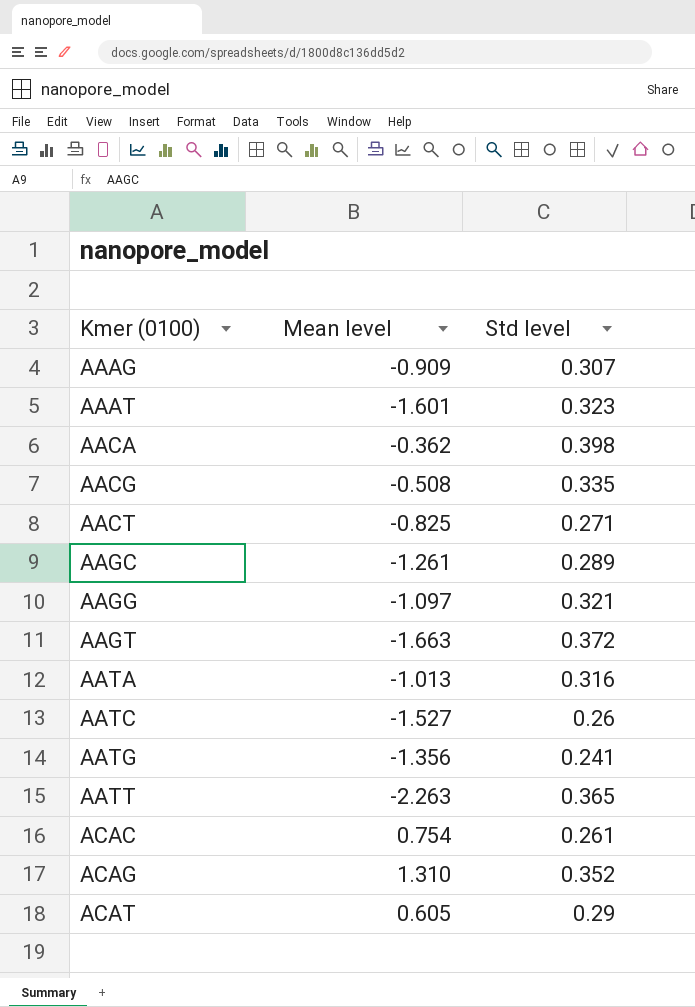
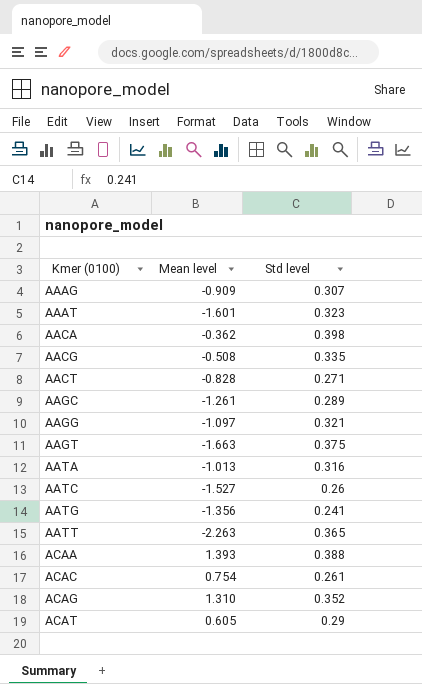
AACT | Mean level: -0.825 -> -0.828
AAGT | Std level: 0.372 -> 0.375
row ACAA: none -> 1.393 | 0.388

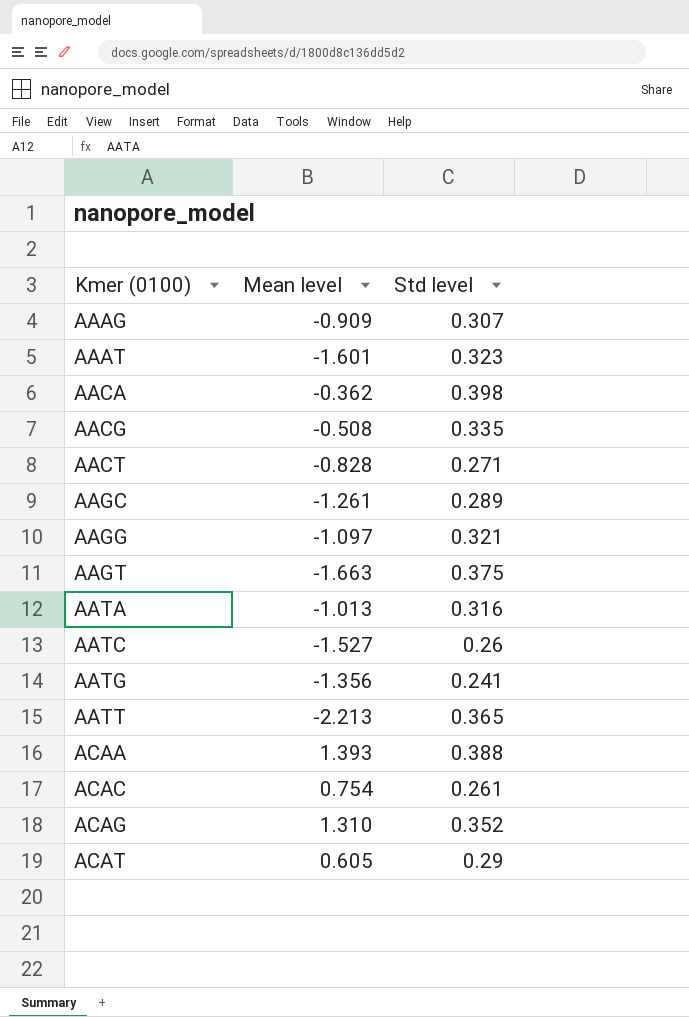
AATT | Mean level: -2.263 -> -2.213

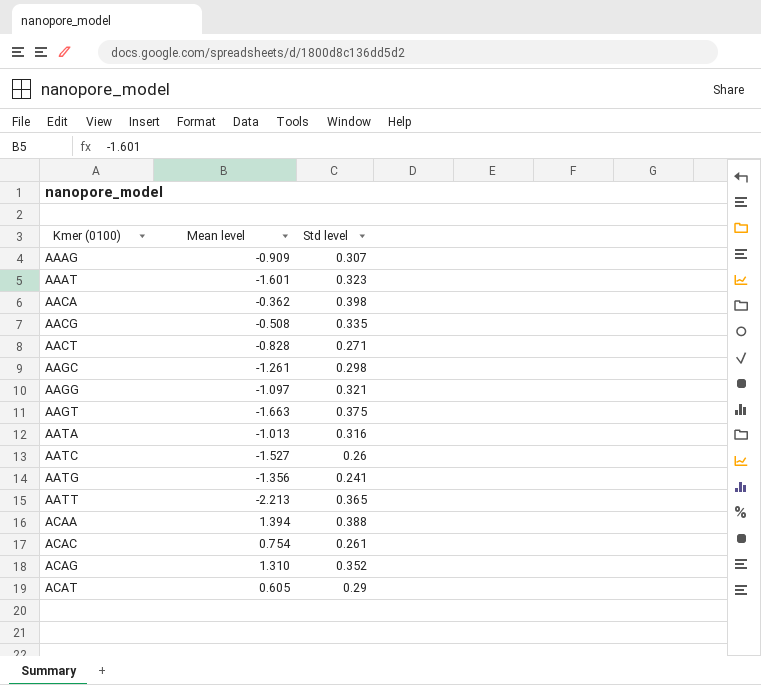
AAGC | Std level: 0.289 -> 0.298
ACAA | Mean level: 1.393 -> 1.394

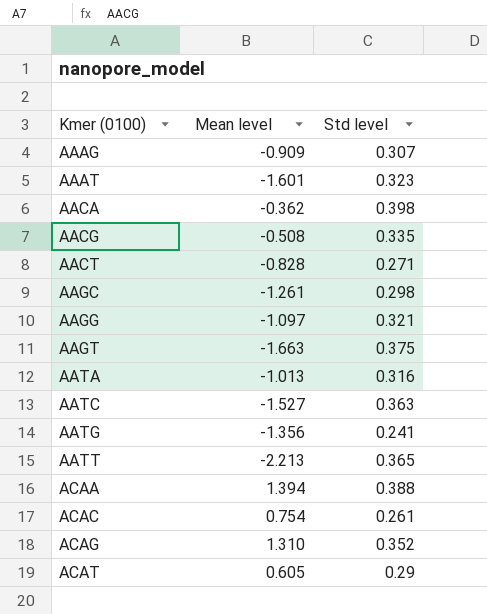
AATC | Std level: 0.26 -> 0.363

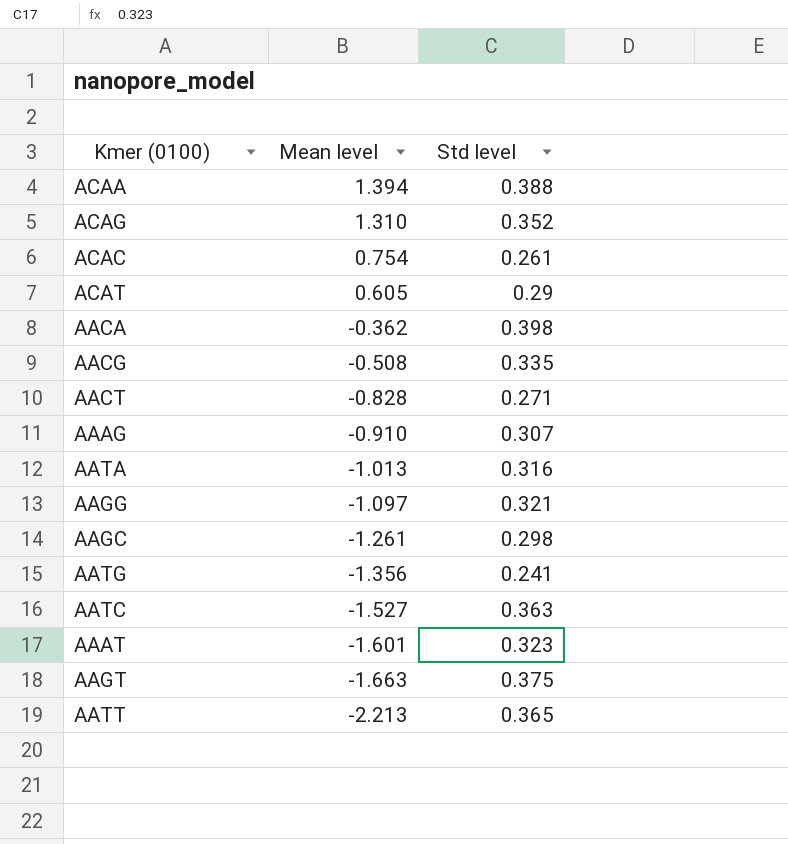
row order: Kmer (0100) ascending -> Mean level descending
AAAG | Mean level: -0.909 -> -0.910

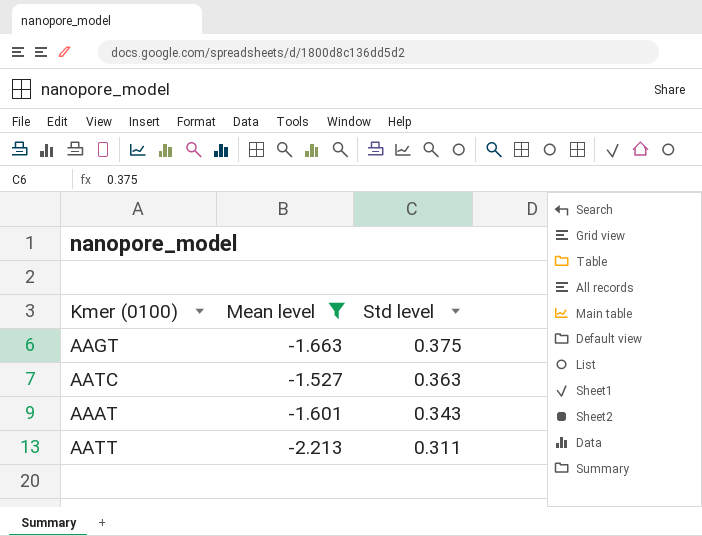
filter: none -> Mean level <= -1.527
row order: Mean level descending -> Std level descending
AAAT | Std level: 0.323 -> 0.343
AATT | Std level: 0.365 -> 0.311

